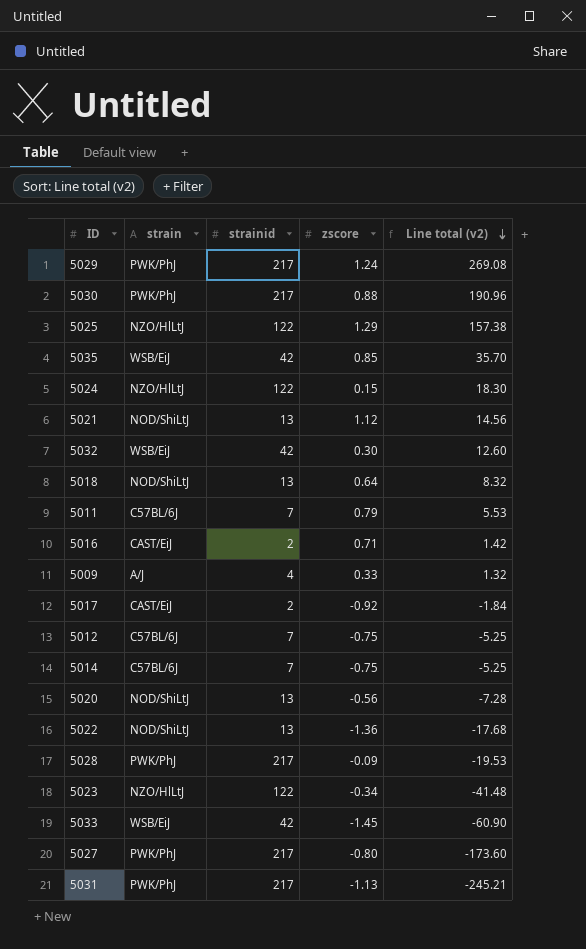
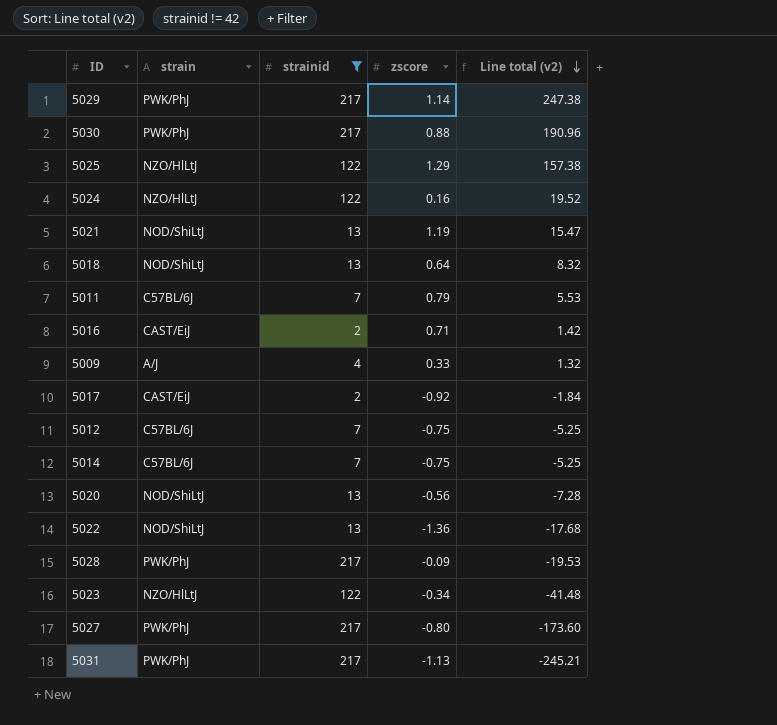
filter: none -> strainid != 42
5029 | zscore: 1.24 -> 1.14
5029 | Line total (v2): 269.08 -> 247.38
5024 | zscore: 0.15 -> 0.16
5024 | Line total (v2): 18.30 -> 19.52
5021 | zscore: 1.12 -> 1.19
5021 | Line total (v2): 14.56 -> 15.47

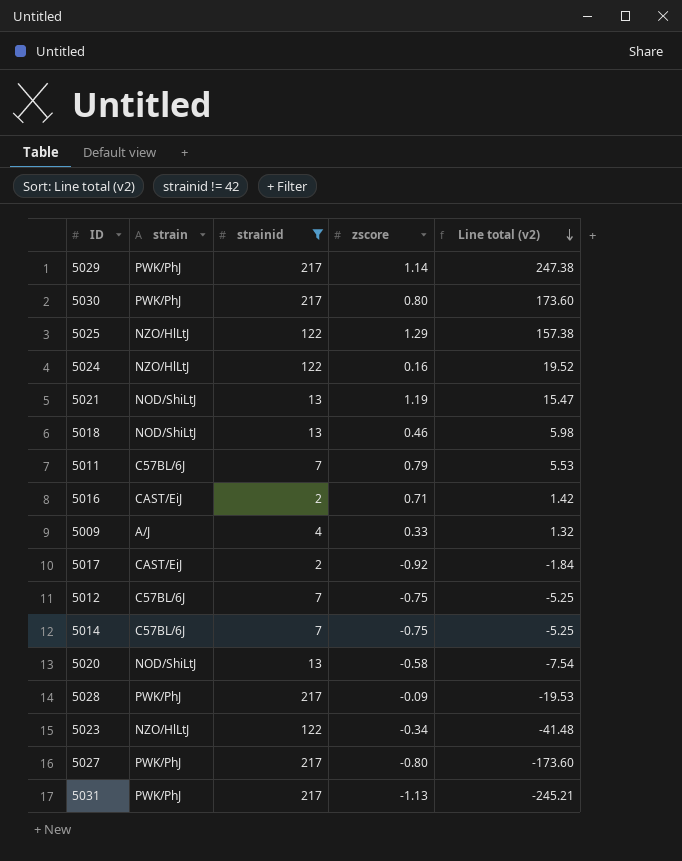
row 5022: NOD/ShiLtJ | 13 | -1.36 | -17.68 -> none
5030 | zscore: 0.88 -> 0.80
5030 | Line total (v2): 190.96 -> 173.60
5018 | zscore: 0.64 -> 0.46
5018 | Line total (v2): 8.32 -> 5.98
5020 | zscore: -0.56 -> -0.58
5020 | Line total (v2): -7.28 -> -7.54

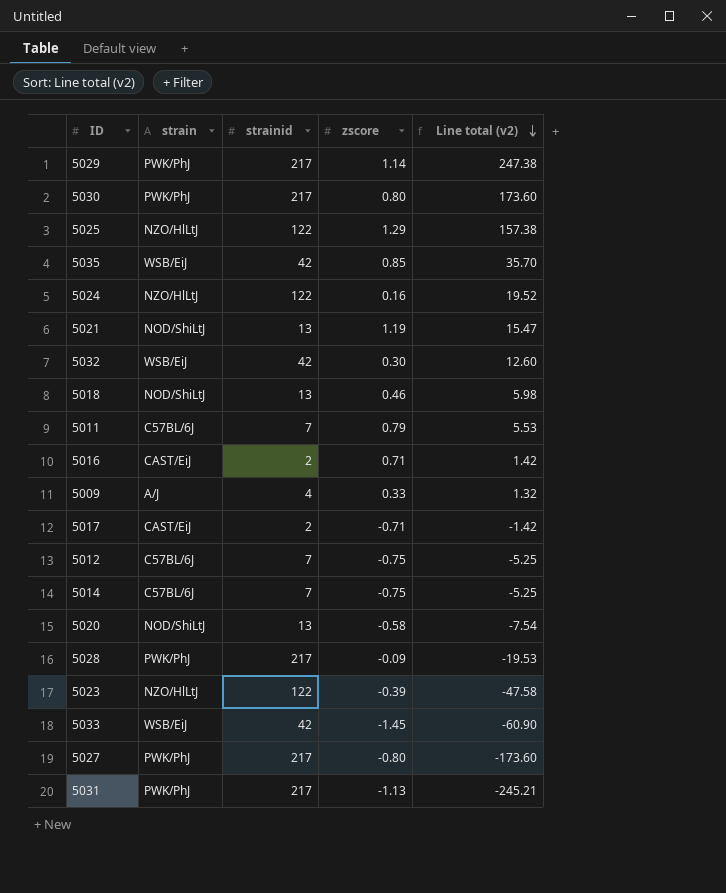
filter: strainid != 42 -> none
5017 | zscore: -0.92 -> -0.71
5017 | Line total (v2): -1.84 -> -1.42
5023 | zscore: -0.34 -> -0.39
5023 | Line total (v2): -41.48 -> -47.58

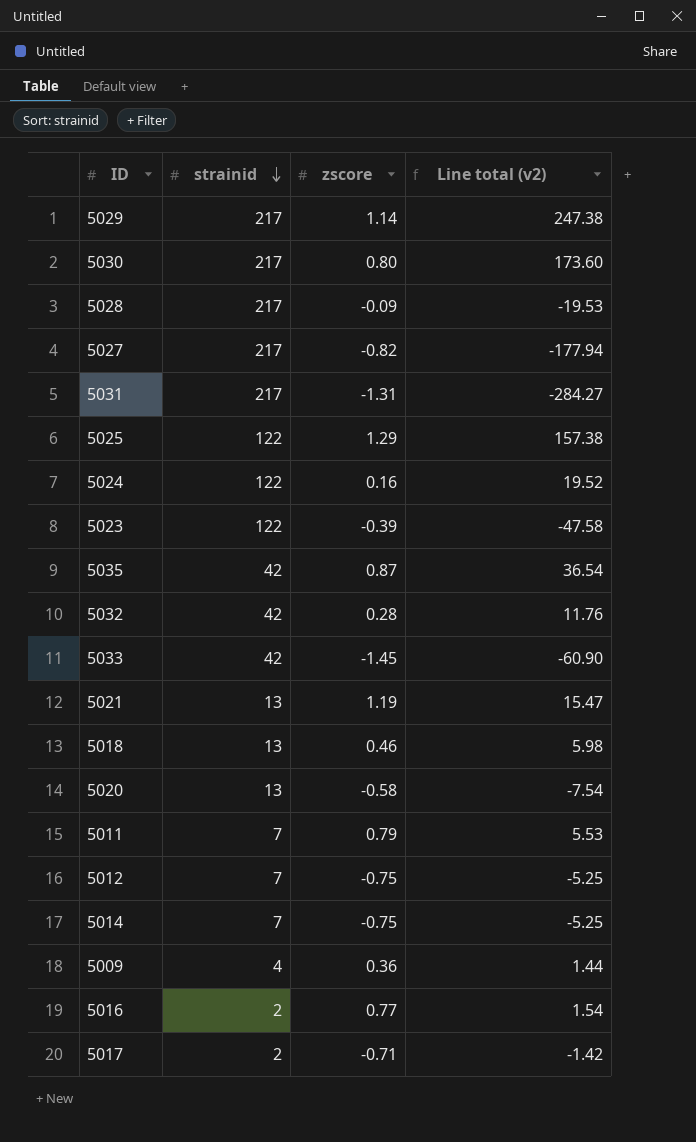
row order: Line total (v2) descending -> strainid descending
column strain | position: 2 -> none
5027 | zscore: -0.80 -> -0.82
5027 | Line total (v2): -173.60 -> -177.94
5031 | zscore: -1.13 -> -1.31
5031 | Line total (v2): -245.21 -> -284.27
5035 | zscore: 0.85 -> 0.87
5035 | Line total (v2): 35.70 -> 36.54
5032 | zscore: 0.30 -> 0.28
5032 | Line total (v2): 12.60 -> 11.76
5009 | zscore: 0.33 -> 0.36
5009 | Line total (v2): 1.32 -> 1.44
5016 | zscore: 0.71 -> 0.77
5016 | Line total (v2): 1.42 -> 1.54

